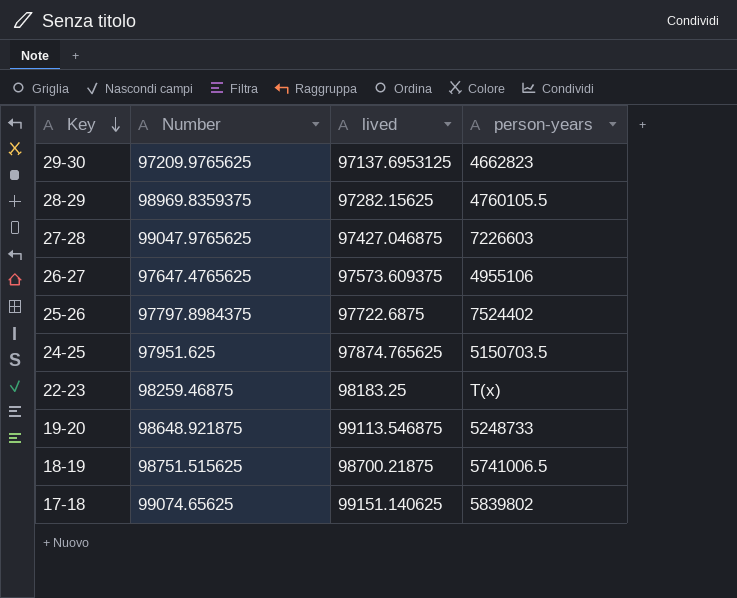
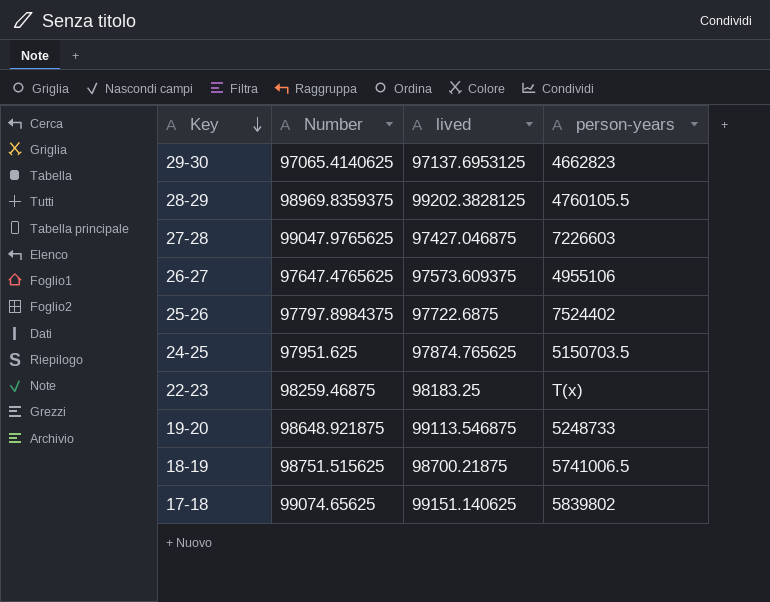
29-30 | Number: 97209.9765625 -> 97065.4140625
28-29 | lived: 97282.15625 -> 99202.3828125

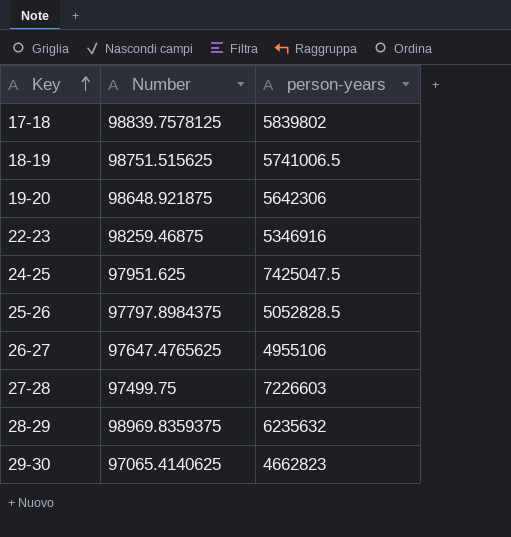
row order: Key descending -> Key ascending
column lived | position: 3 -> none
17-18 | Number: 99074.65625 -> 98839.7578125
19-20 | person-years: 5248733 -> 5642306
22-23 | person-years: T(x) -> 5346916
24-25 | person-years: 5150703.5 -> 7425047.5
25-26 | person-years: 7524402 -> 5052828.5
27-28 | Number: 99047.9765625 -> 97499.75
28-29 | person-years: 4760105.5 -> 6235632

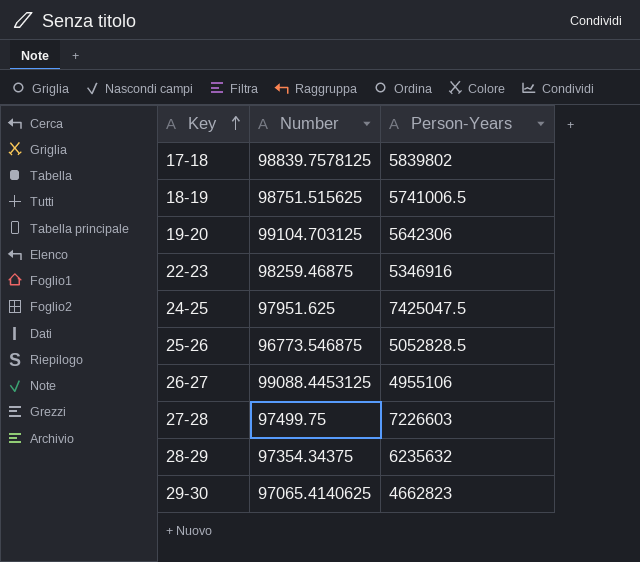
column name: person-years -> Person-Years
19-20 | Number: 98648.921875 -> 99104.703125
25-26 | Number: 97797.8984375 -> 96773.546875
26-27 | Number: 97647.4765625 -> 99088.4453125
28-29 | Number: 98969.8359375 -> 97354.34375

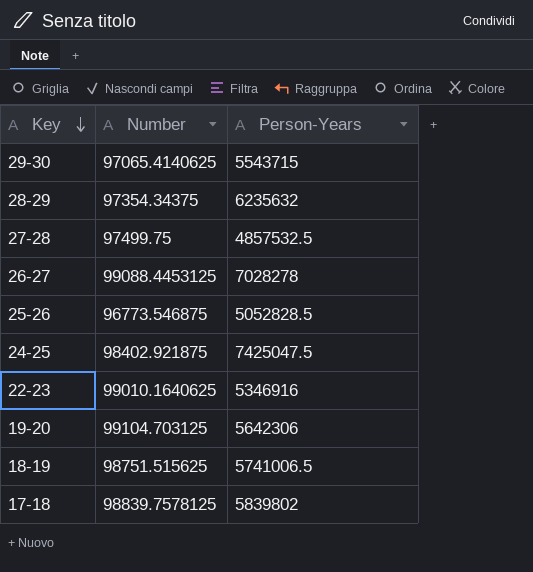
row order: Key ascending -> Key descending
29-30 | Person-Years: 4662823 -> 5543715
27-28 | Person-Years: 7226603 -> 4857532.5
26-27 | Person-Years: 4955106 -> 7028278
24-25 | Number: 97951.625 -> 98402.921875
22-23 | Number: 98259.46875 -> 99010.1640625

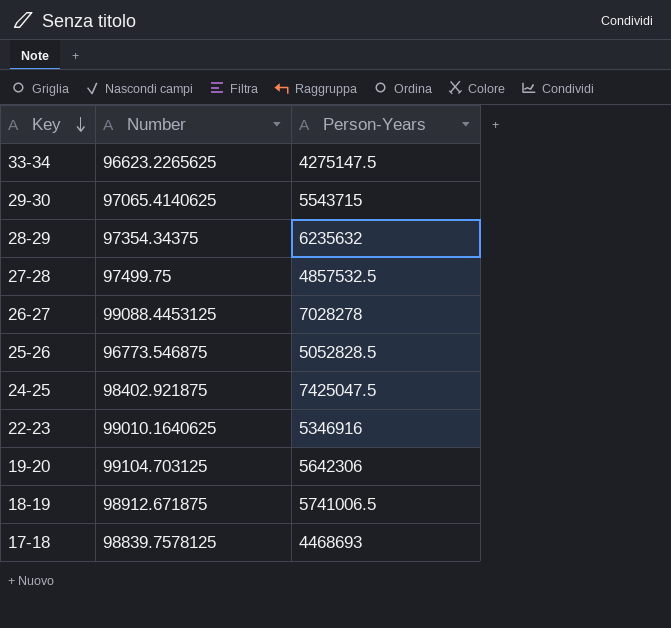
row 33-34: none -> 96623.2265625 | 4275147.5
18-19 | Number: 98751.515625 -> 98912.671875
17-18 | Person-Years: 5839802 -> 4468693

